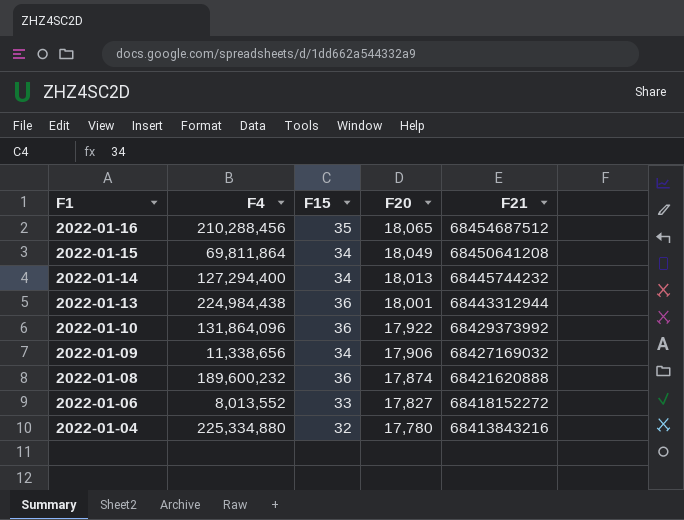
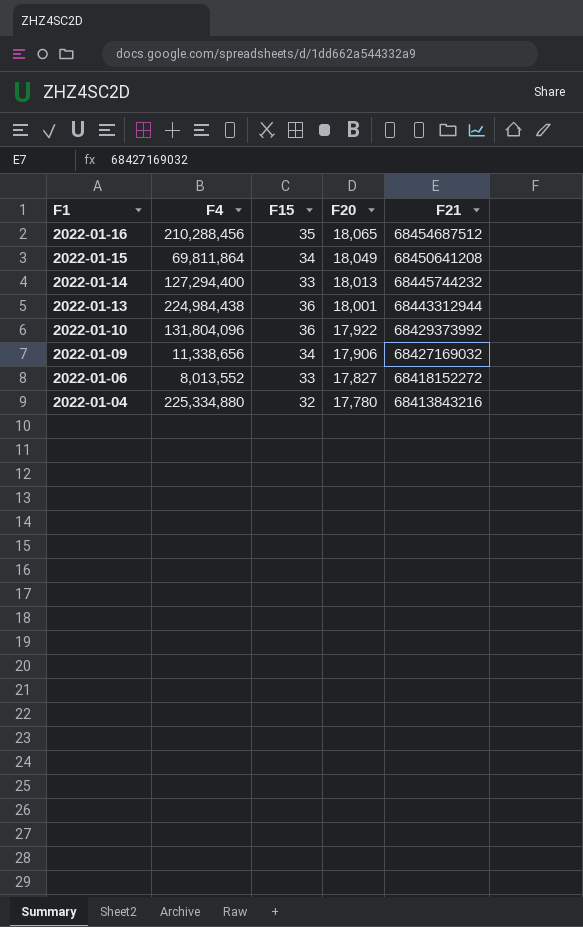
row 2022-01-08: 189,600,232 | 36 | 17,874 | 68421620888 -> none
2022-01-14 | F15: 34 -> 33
2022-01-10 | F4: 131,864,096 -> 131,804,096

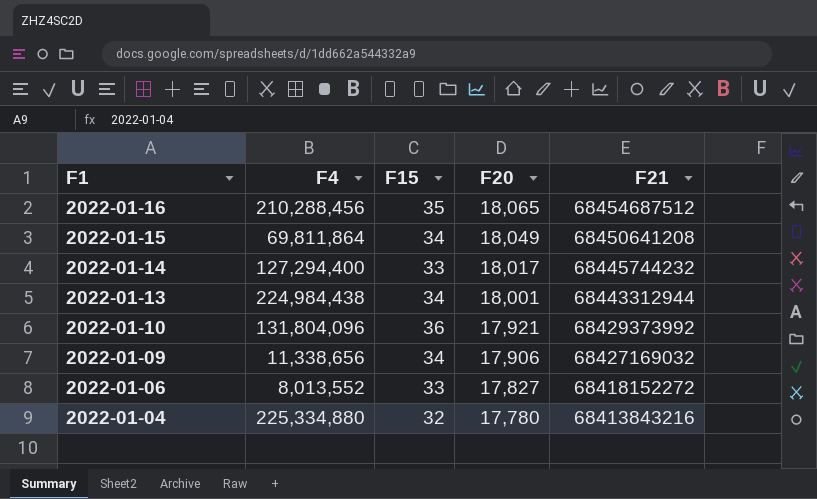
2022-01-14 | F20: 18,013 -> 18,017
2022-01-13 | F15: 36 -> 34
2022-01-10 | F20: 17,922 -> 17,921

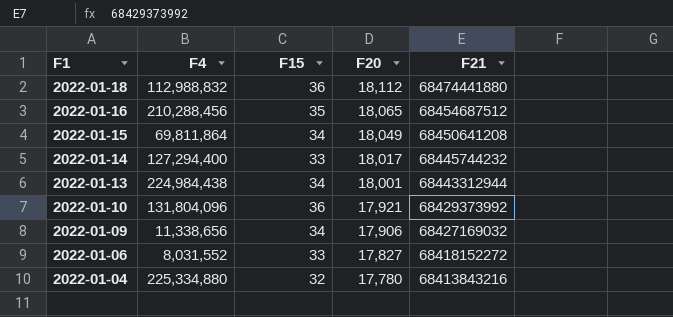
row 2022-01-18: none -> 112,988,832 | 36 | 18,112 | 68474441880
2022-01-06 | F4: 8,013,552 -> 8,031,552

